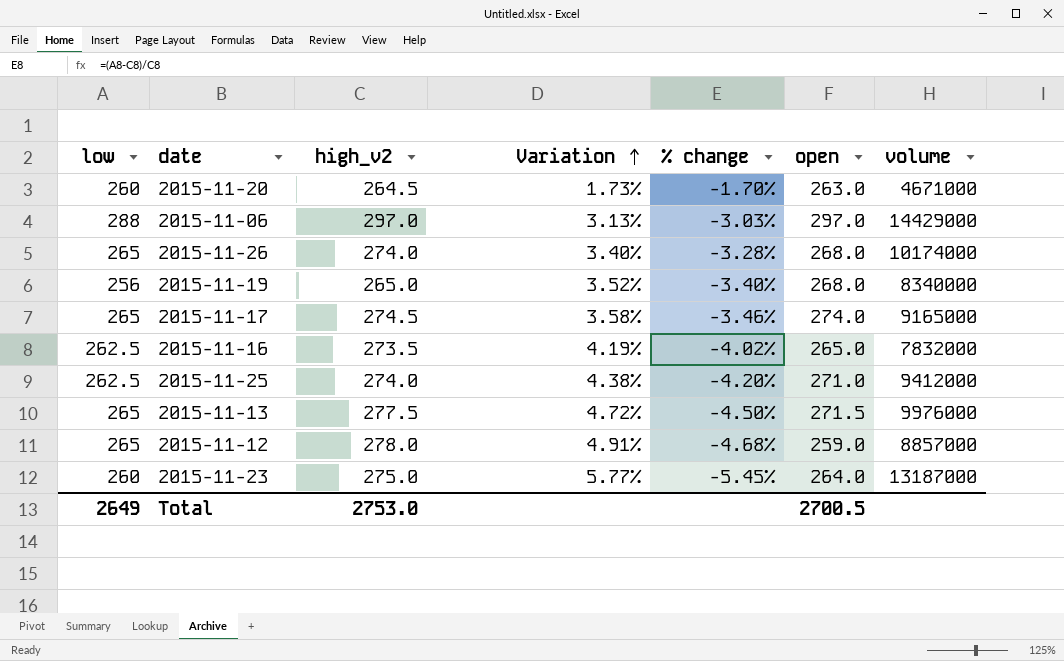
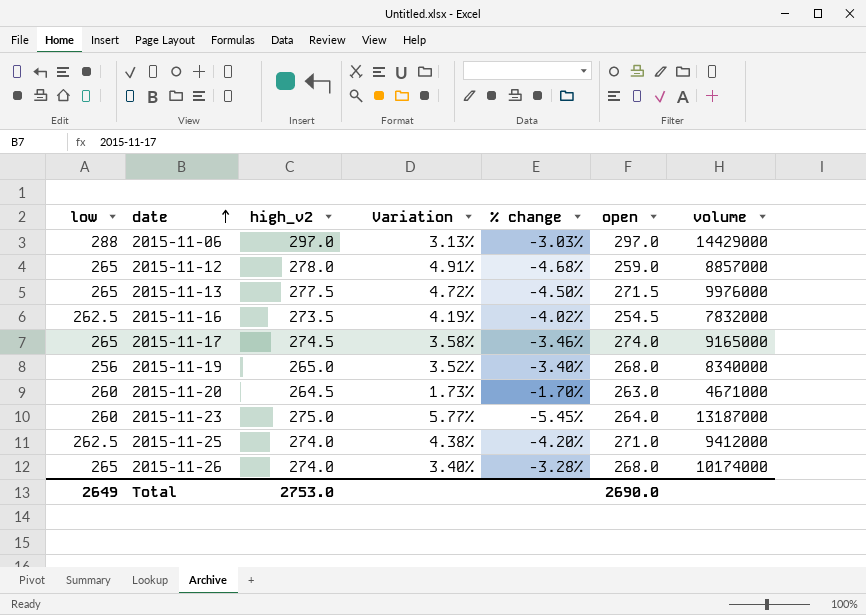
row order: Variation ascending -> date ascending
2015-11-16 | open: 265.0 -> 254.5
Total | open: 2700.5 -> 2690.0

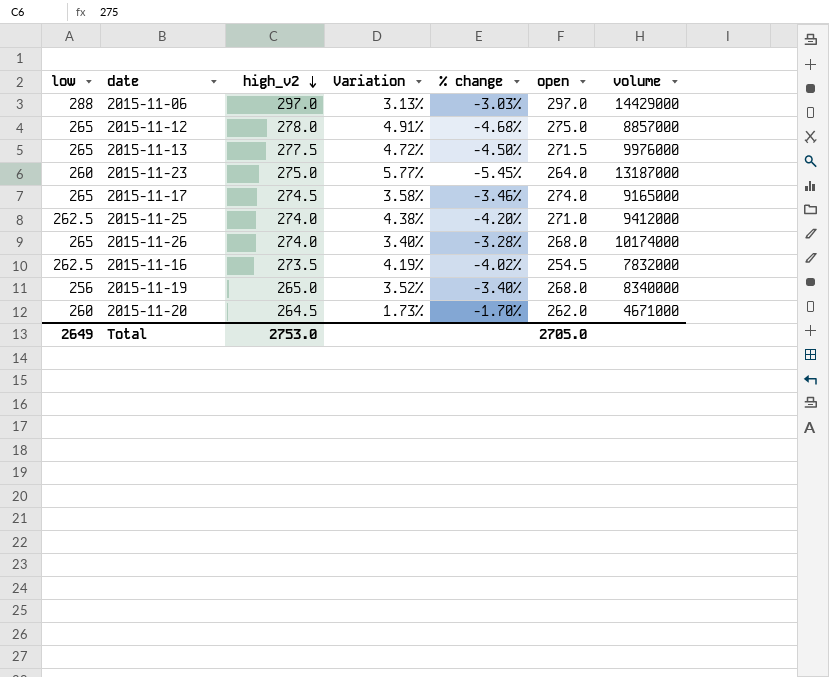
row order: date ascending -> high_v2 descending
2015-11-12 | open: 259.0 -> 275.0
2015-11-20 | open: 263.0 -> 262.0
Total | open: 2690.0 -> 2705.0

